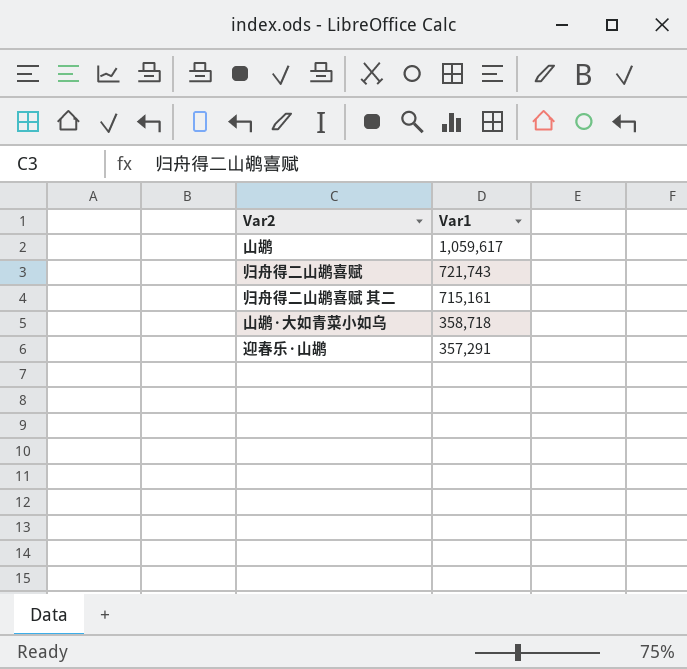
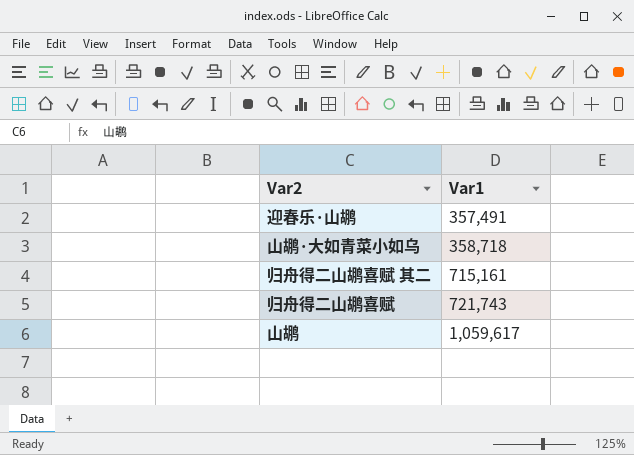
row order: Var1 descending -> Var1 ascending
迎春乐·山鹕 | Var1: 357,291 -> 357,491

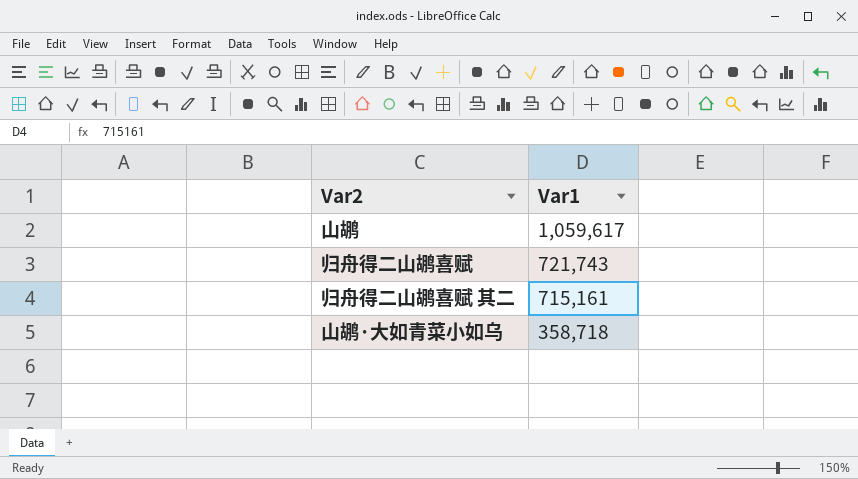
row order: Var1 ascending -> Var1 descending
row 迎春乐·山鹕: 357,491 -> none

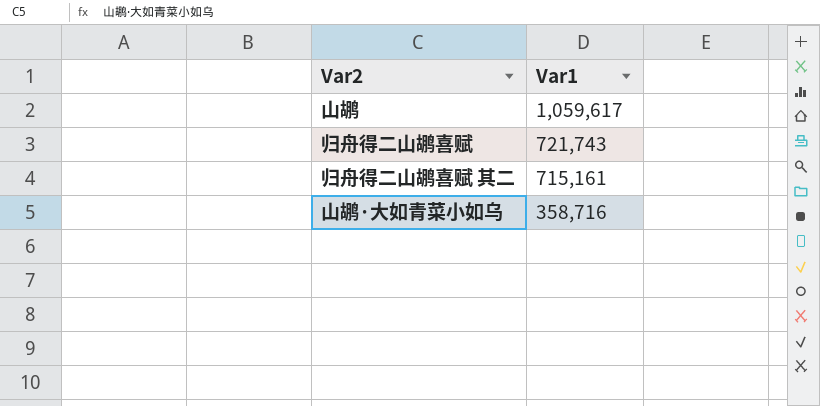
山鹕·大如青菜小如乌 | Var1: 358,718 -> 358,716

